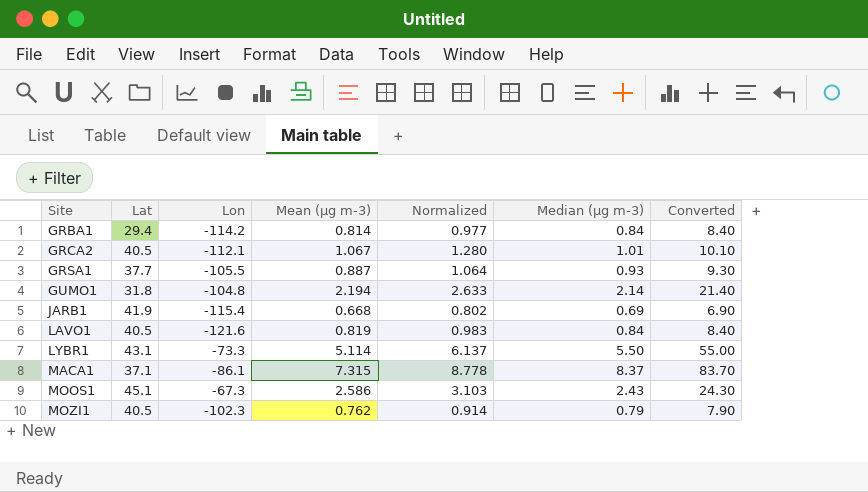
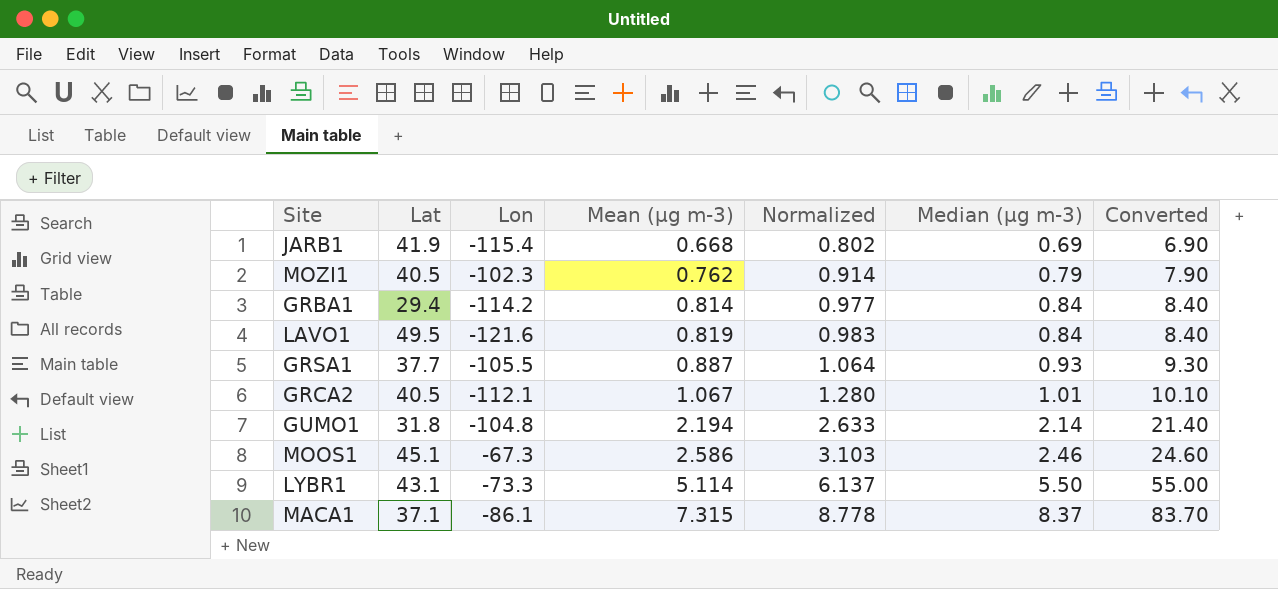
row order: Site ascending -> Mean (µg m-3) ascending
LAVO1 | Lat: 40.5 -> 49.5
MOOS1 | Median (µg m-3): 2.43 -> 2.46
MOOS1 | Converted: 24.30 -> 24.60

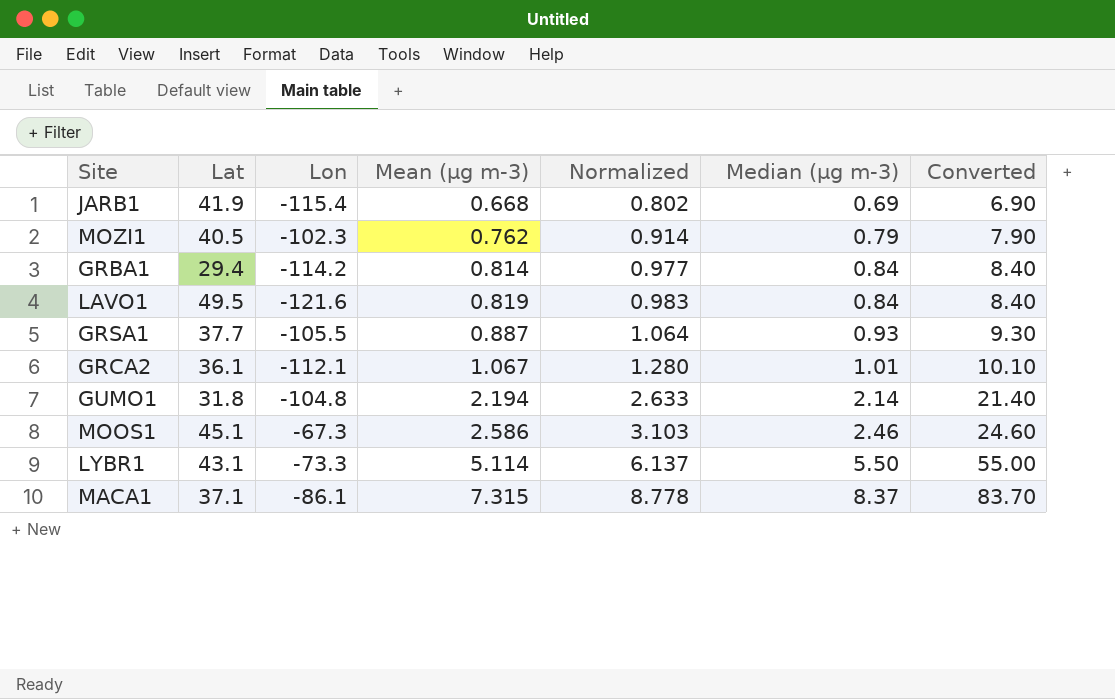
GRCA2 | Lat: 40.5 -> 36.1

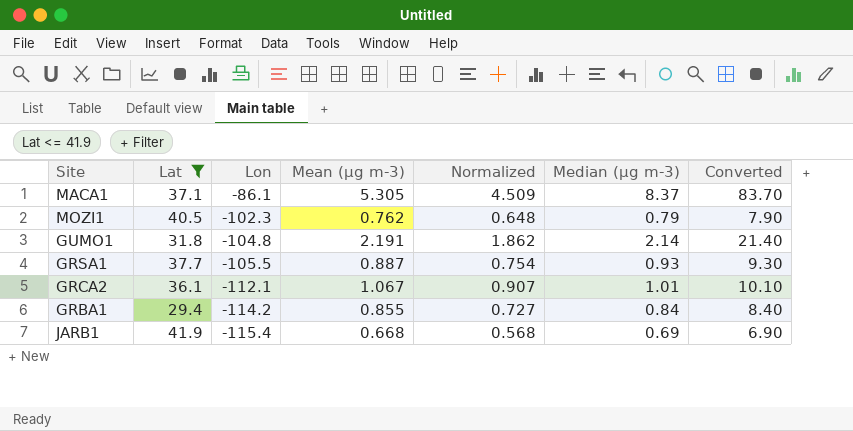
filter: none -> Lat <= 41.9
row order: Mean (µg m-3) ascending -> Lon descending
column Normalized | formula: [Mean (µg m-3)] * 1.2 -> [Mean (µg m-3)] * 0.85
MACA1 | Mean (µg m-3): 7.315 -> 5.305
GUMO1 | Mean (µg m-3): 2.194 -> 2.191
GRBA1 | Mean (µg m-3): 0.814 -> 0.855

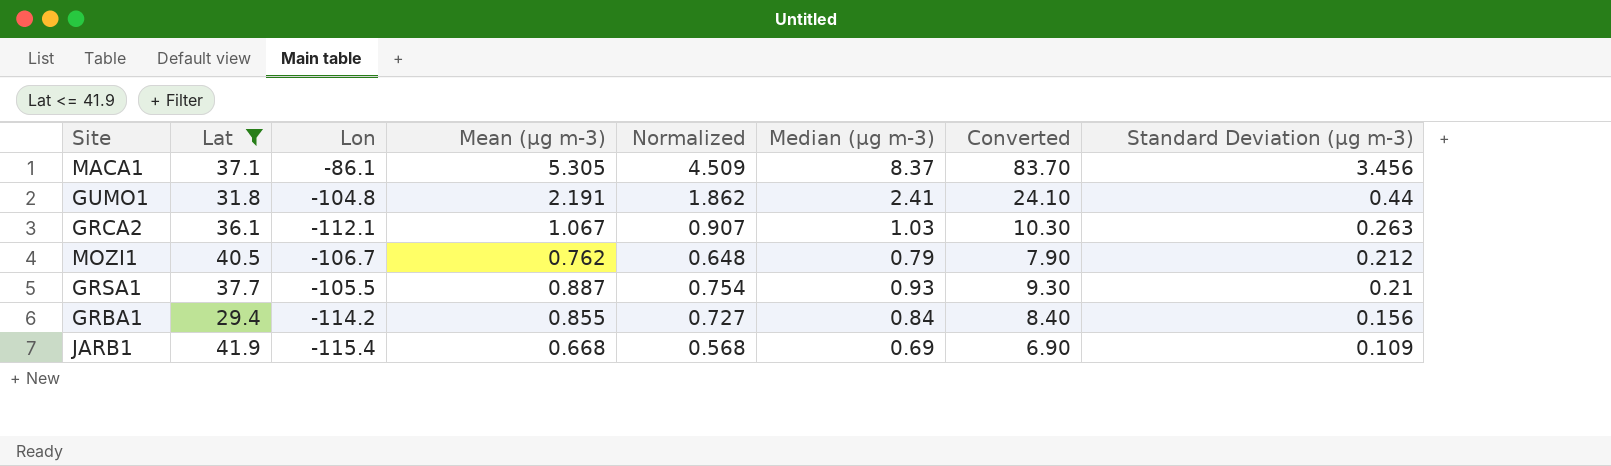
row order: Lon descending -> Standard Deviation (µg m-3) descending
column Standard Deviation (µg m-3) | position: none -> 8
GUMO1 | Median (µg m-3): 2.14 -> 2.41
GUMO1 | Converted: 21.40 -> 24.10
GRCA2 | Median (µg m-3): 1.01 -> 1.03
GRCA2 | Converted: 10.10 -> 10.30
MOZI1 | Lon: -102.3 -> -106.7

